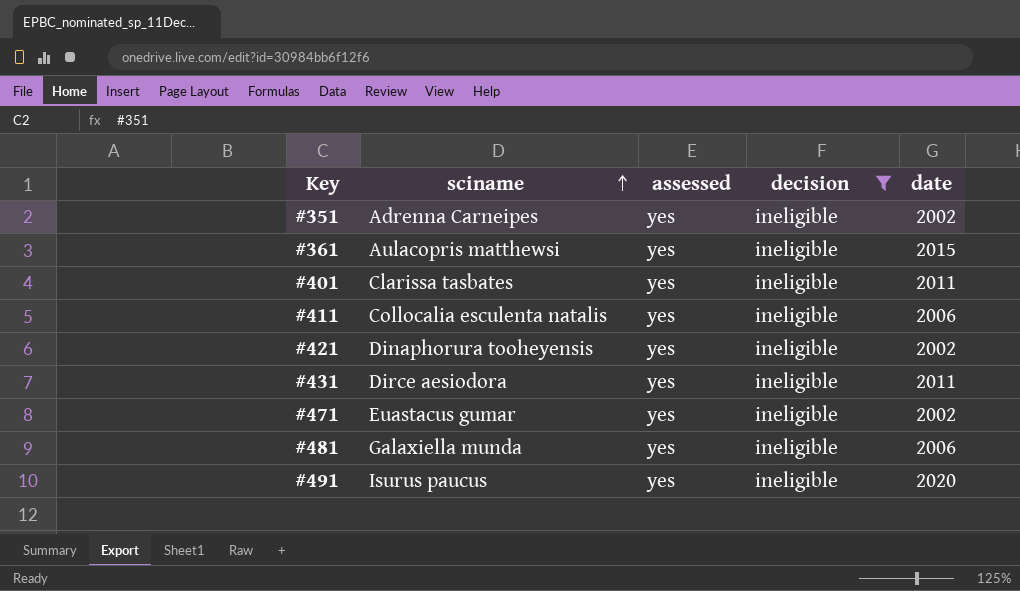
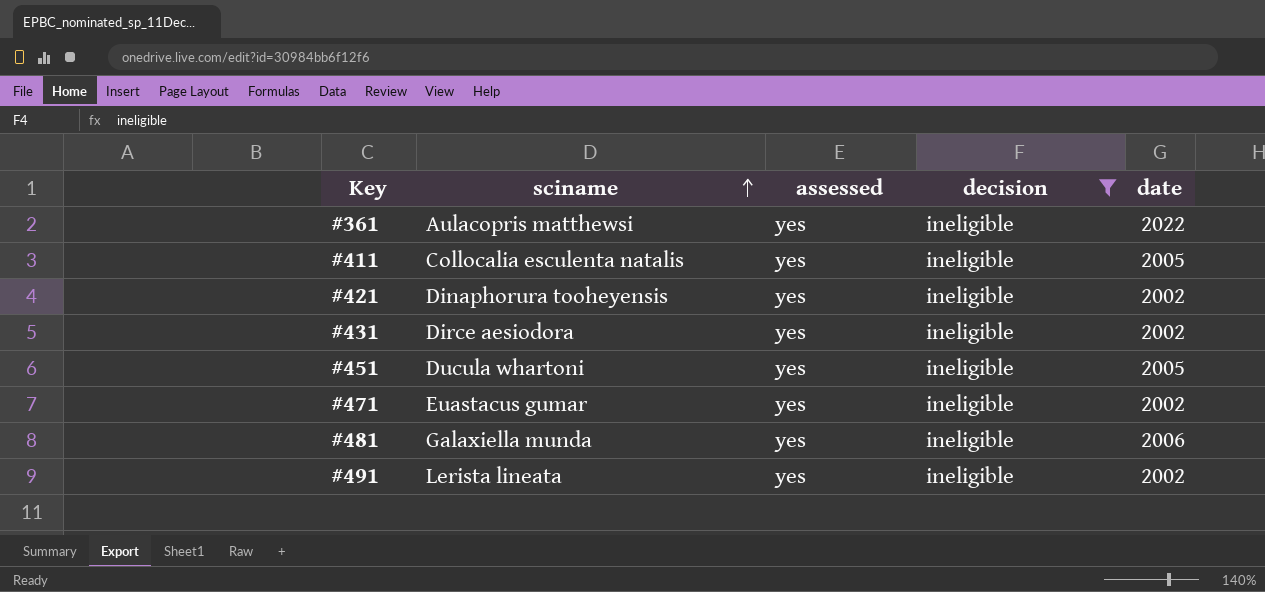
row #351: Adrenna Carneipes | yes | ineligible | 2002 -> none
row #401: Clarissa tasbates | yes | ineligible | 2011 -> none
#361 | date: 2015 -> 2022
#411 | date: 2006 -> 2005
#431 | date: 2011 -> 2002
row #451: none -> Ducula whartoni | yes | ineligible | 2005
#491 | sciname: Isurus paucus -> Lerista lineata
#491 | date: 2020 -> 2002

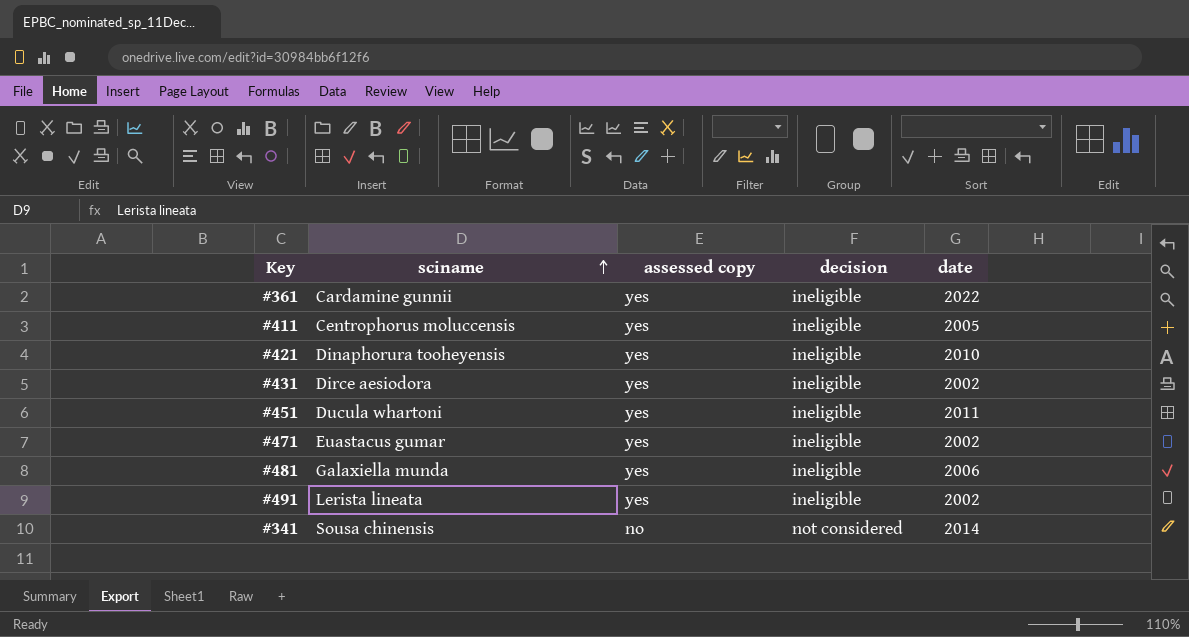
filter: decision = ineligible -> none
column name: assessed -> assessed copy
#361 | sciname: Aulacopris matthewsi -> Cardamine gunnii
#411 | sciname: Collocalia esculenta natalis -> Centrophorus moluccensis
#421 | date: 2002 -> 2010
#451 | date: 2005 -> 2011

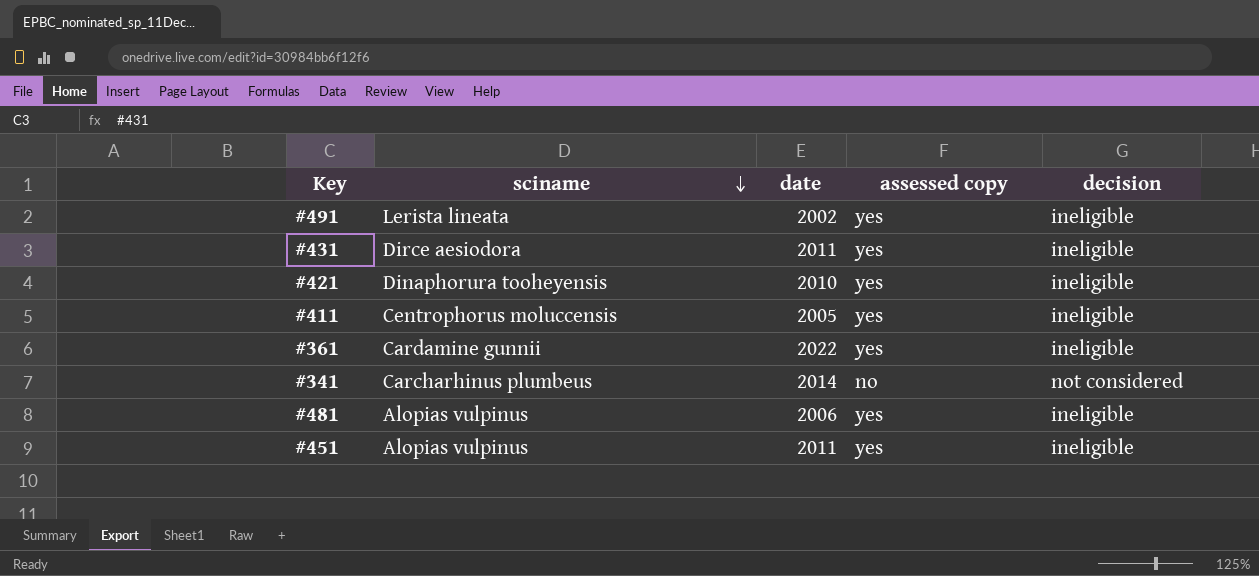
row order: sciname ascending -> sciname descending
column date | position: 5 -> 3
row #471: Euastacus gumar | yes | ineligible | 2002 -> none
#431 | date: 2002 -> 2011
#341 | sciname: Sousa chinensis -> Carcharhinus plumbeus
#481 | sciname: Galaxiella munda -> Alopias vulpinus
#451 | sciname: Ducula whartoni -> Alopias vulpinus

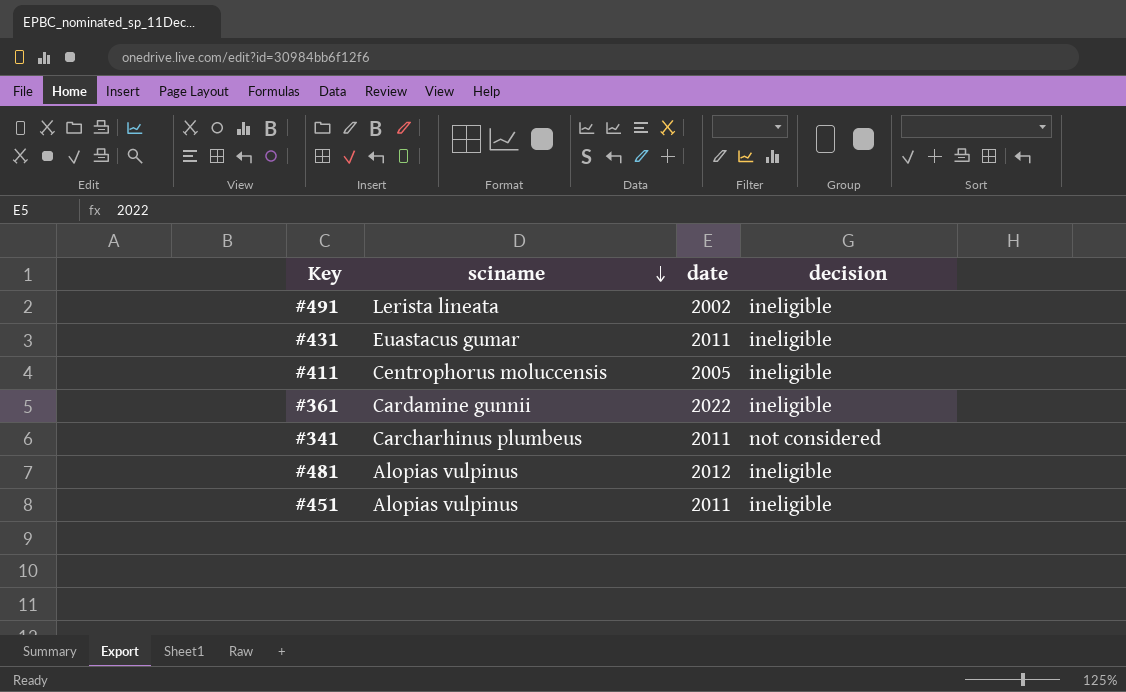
column assessed copy | position: 4 -> none
row #421: Dinaphorura tooheyensis | 2010 | yes | ineligible -> none
#431 | sciname: Dirce aesiodora -> Euastacus gumar
#341 | date: 2014 -> 2011
#481 | date: 2006 -> 2012

